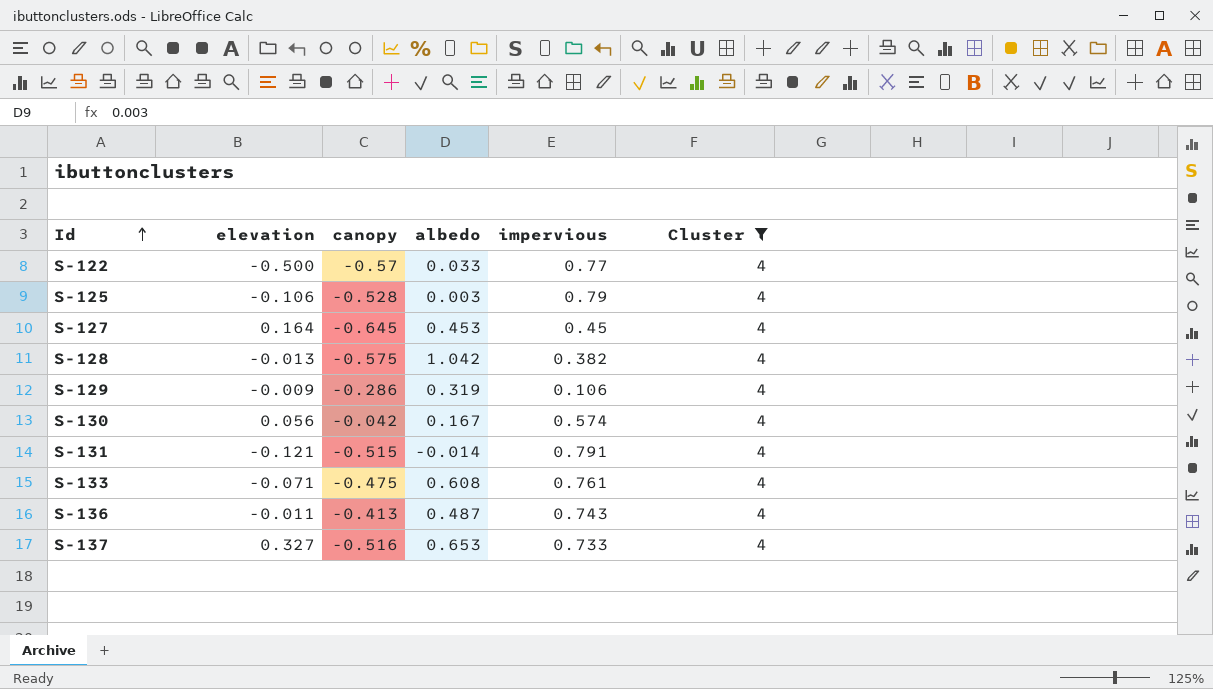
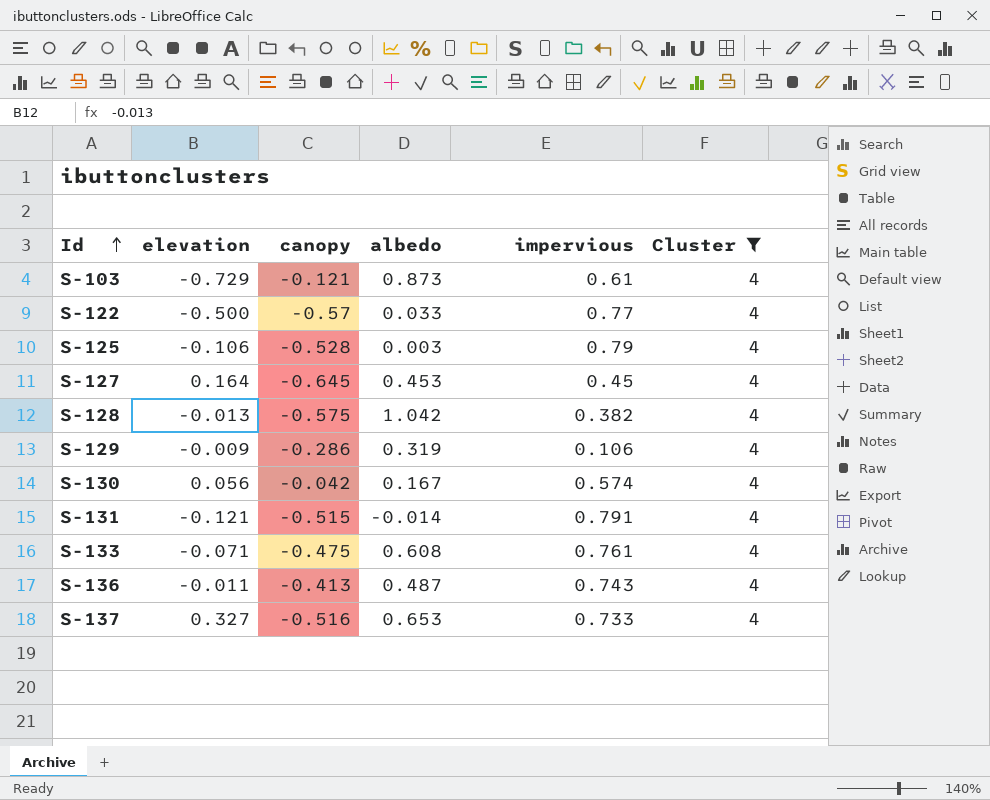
row S-103: none -> -0.729 | -0.121 | 0.873 | 0.61 | 4

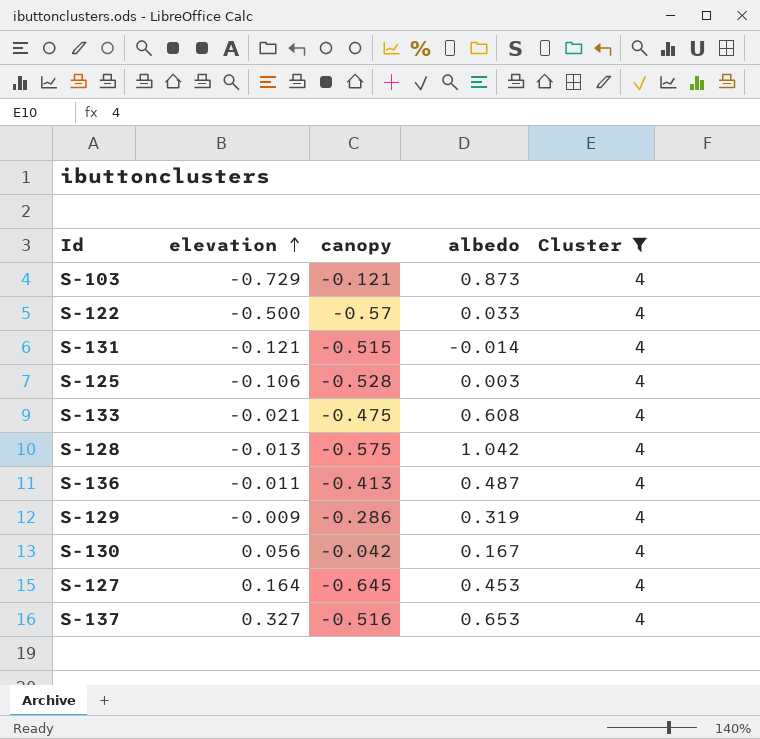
row order: Id ascending -> elevation ascending
column impervious | position: 5 -> none
S-133 | elevation: -0.071 -> -0.021

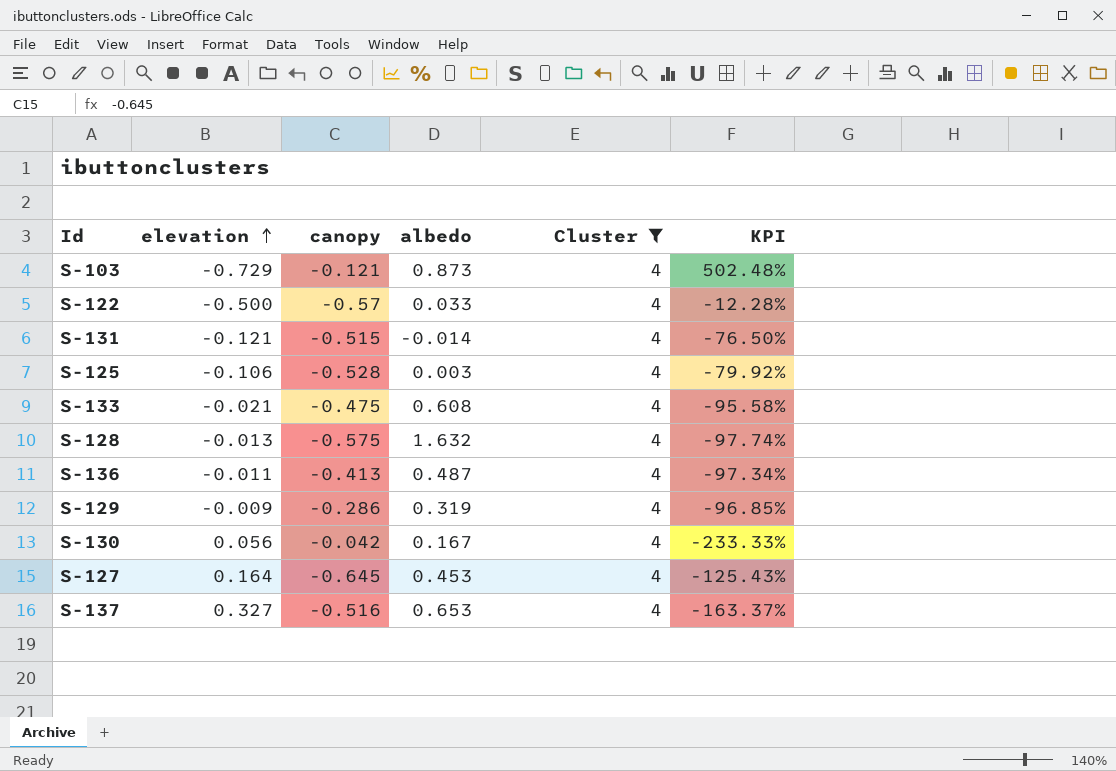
column KPI | formula: none -> ([elevation] - [canopy]) / [canopy]
S-128 | albedo: 1.042 -> 1.632

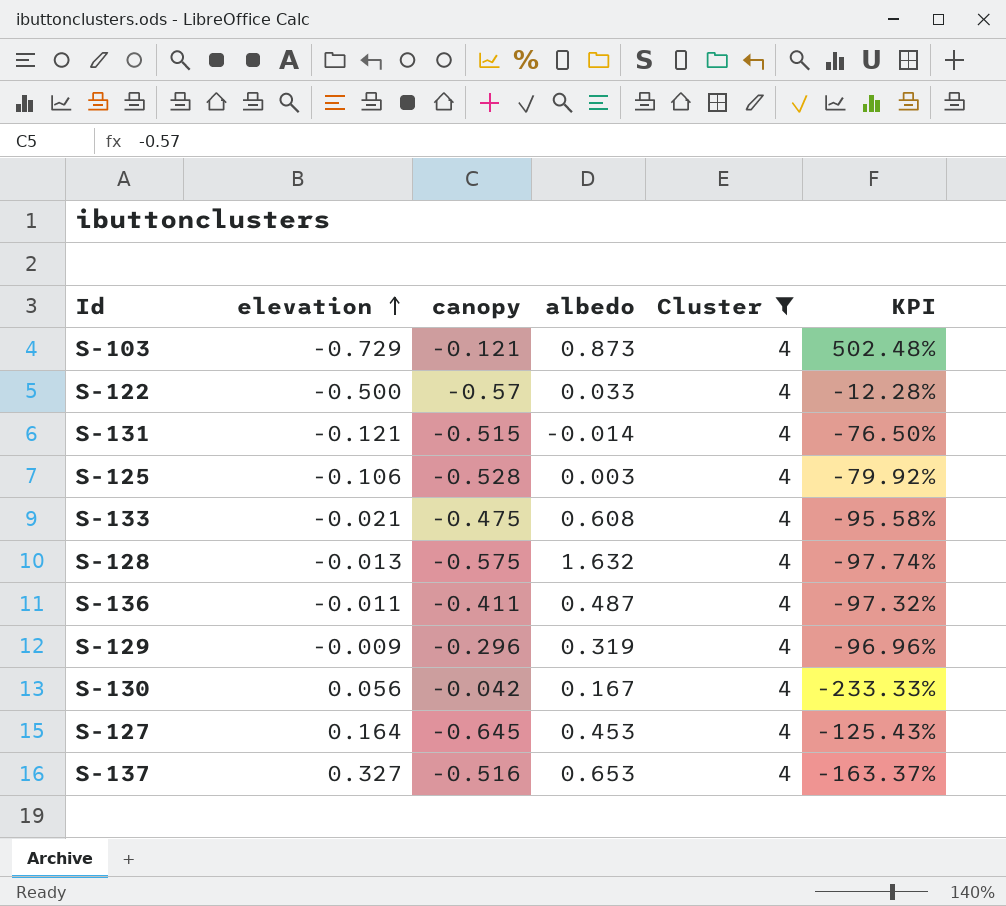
S-136 | canopy: -0.413 -> -0.411
S-136 | KPI: -97.34% -> -97.32%
S-129 | canopy: -0.286 -> -0.296
S-129 | KPI: -96.85% -> -96.96%

